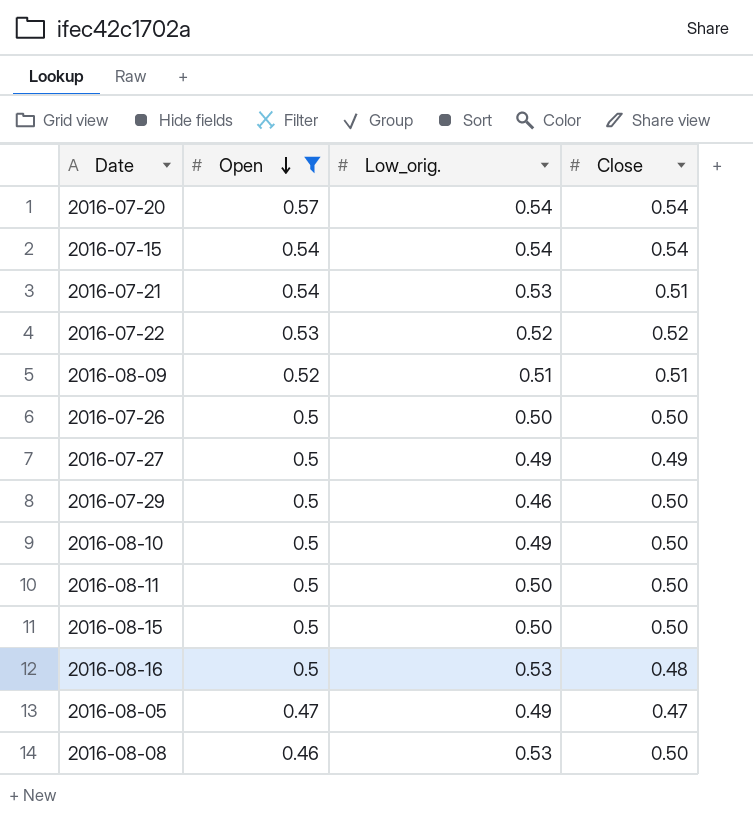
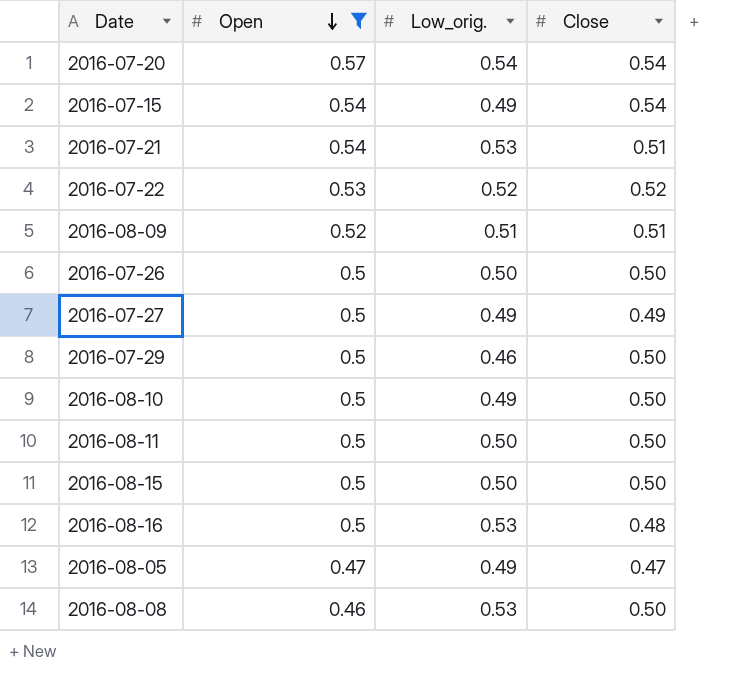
2016-07-15 | Low_orig.: 0.54 -> 0.49

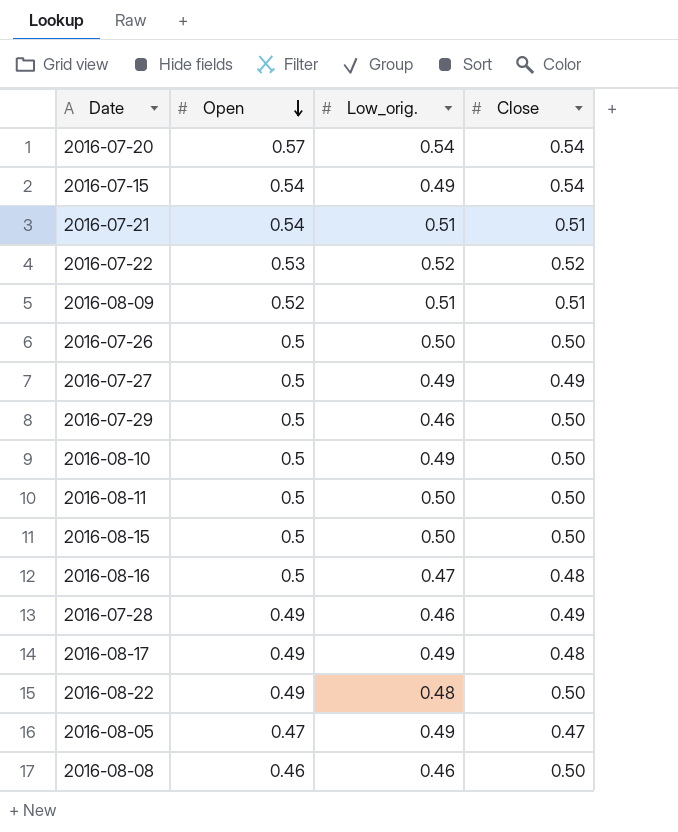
filter: Open != 0.49 -> none
2016-07-21 | Low_orig.: 0.53 -> 0.51
2016-08-16 | Low_orig.: 0.53 -> 0.47
2016-08-08 | Low_orig.: 0.53 -> 0.46

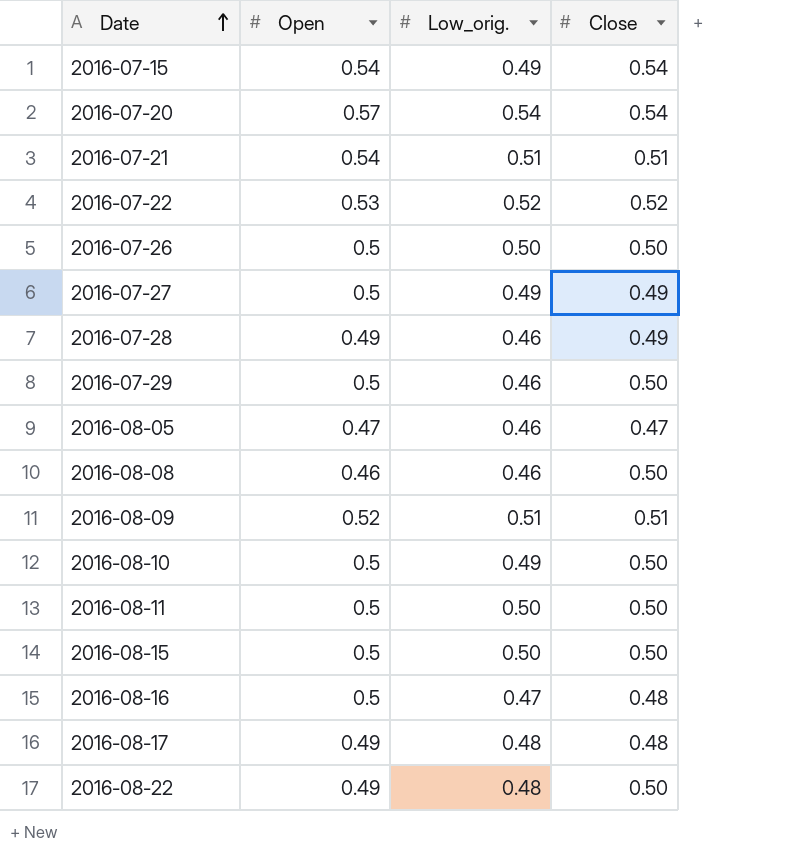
row order: Open descending -> Date ascending
2016-08-05 | Low_orig.: 0.49 -> 0.46
2016-08-17 | Low_orig.: 0.49 -> 0.48

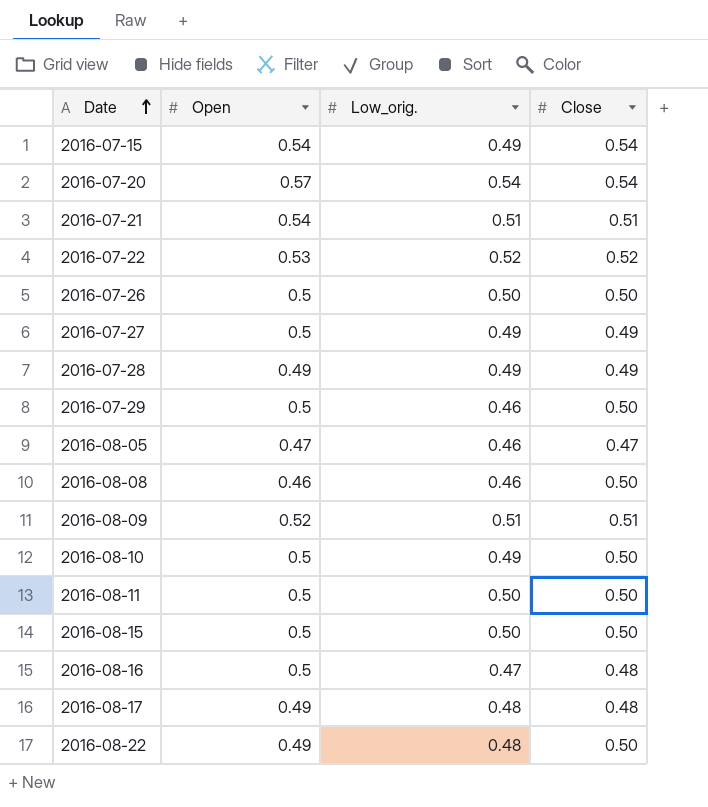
2016-07-28 | Low_orig.: 0.46 -> 0.49

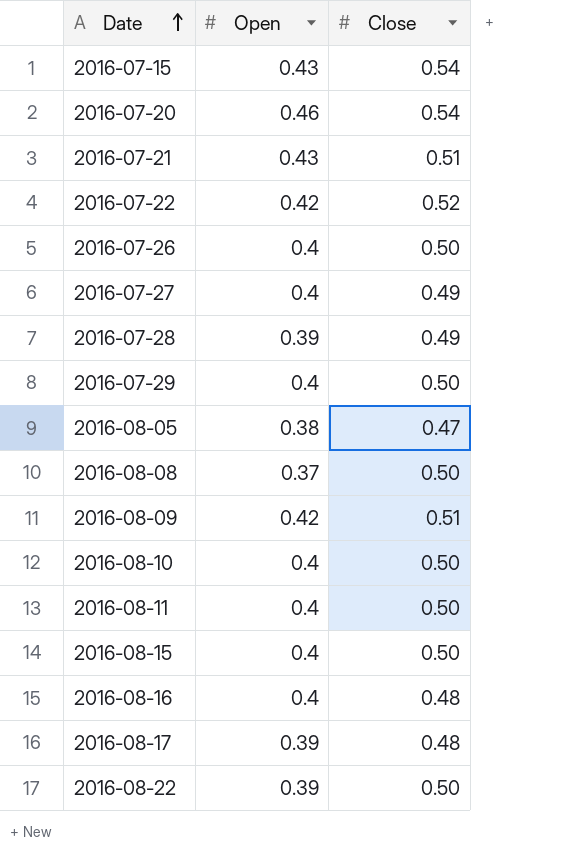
column Low_orig. | position: 3 -> none
2016-07-15 | Open: 0.54 -> 0.43
2016-07-20 | Open: 0.57 -> 0.46
2016-07-21 | Open: 0.54 -> 0.43
2016-07-22 | Open: 0.53 -> 0.42
2016-07-26 | Open: 0.5 -> 0.4
2016-07-27 | Open: 0.5 -> 0.4
2016-07-28 | Open: 0.49 -> 0.39
2016-07-29 | Open: 0.5 -> 0.4
2016-08-05 | Open: 0.47 -> 0.38
2016-08-08 | Open: 0.46 -> 0.37
2016-08-09 | Open: 0.52 -> 0.42
2016-08-10 | Open: 0.5 -> 0.4
2016-08-11 | Open: 0.5 -> 0.4
2016-08-15 | Open: 0.5 -> 0.4
2016-08-16 | Open: 0.5 -> 0.4
2016-08-17 | Open: 0.49 -> 0.39
2016-08-22 | Open: 0.49 -> 0.39

